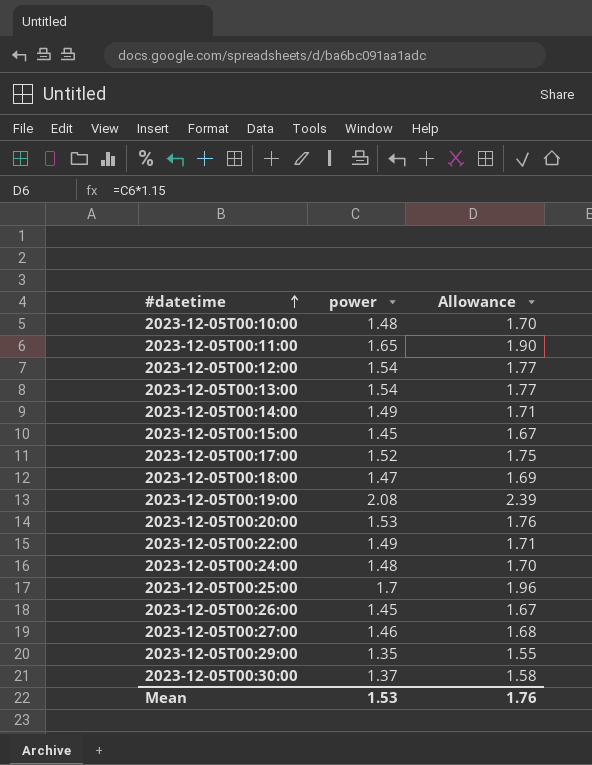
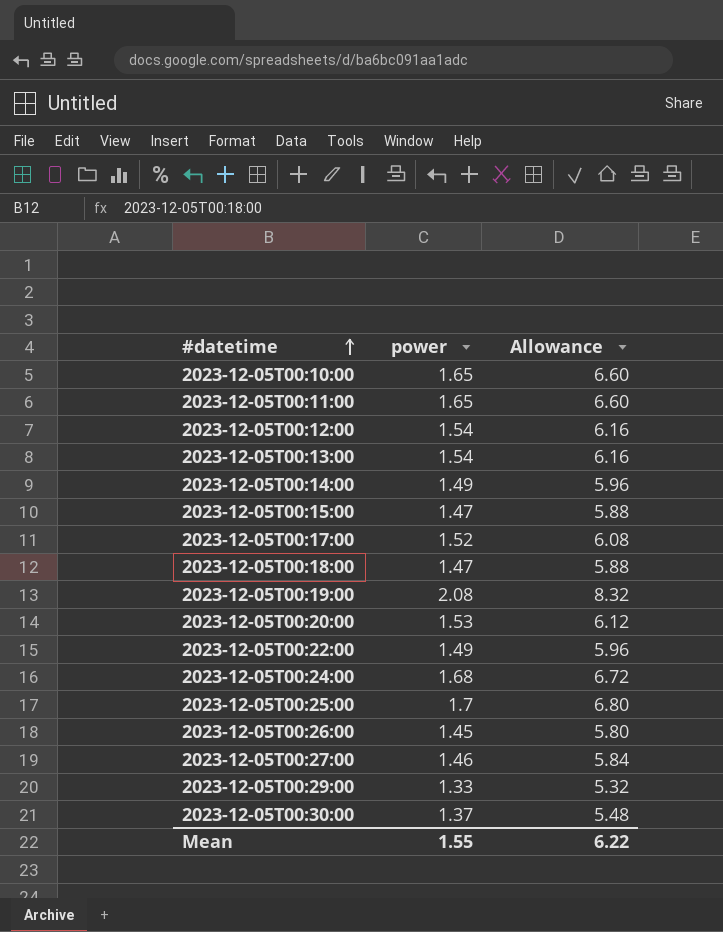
column Allowance | formula: [power] * 1.15 -> [power] * 4
2023-12-05T00:10:00 | power: 1.48 -> 1.65
2023-12-05T00:15:00 | power: 1.45 -> 1.47
2023-12-05T00:24:00 | power: 1.48 -> 1.68
2023-12-05T00:29:00 | power: 1.35 -> 1.33
Mean | power: 1.53 -> 1.55
Mean | Allowance: 1.76 -> 6.22

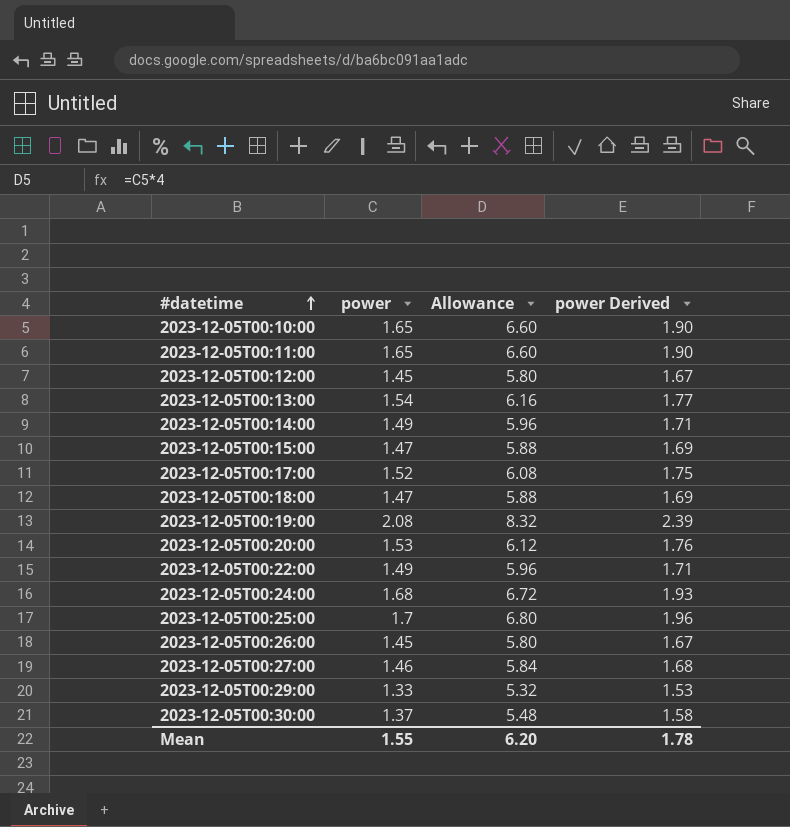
column power Derived | formula: none -> [power] * 1.15
2023-12-05T00:12:00 | power: 1.54 -> 1.45
2023-12-05T00:12:00 | Allowance: 6.16 -> 5.80
Mean | Allowance: 6.22 -> 6.20

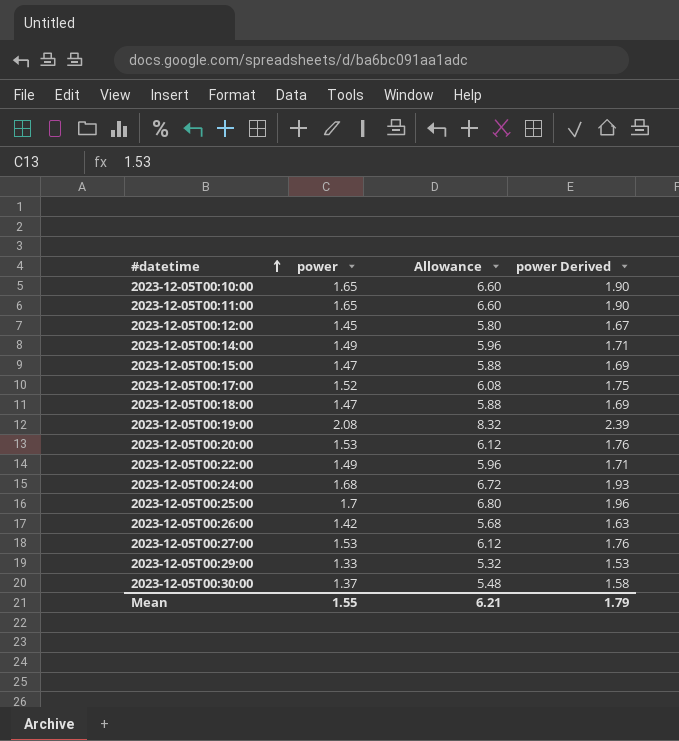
row 2023-12-05T00:13:00: 1.54 | 6.16 | 1.77 -> none
2023-12-05T00:26:00 | power: 1.45 -> 1.42
2023-12-05T00:26:00 | Allowance: 5.80 -> 5.68
2023-12-05T00:26:00 | power Derived: 1.67 -> 1.63
2023-12-05T00:27:00 | power: 1.46 -> 1.53
2023-12-05T00:27:00 | Allowance: 5.84 -> 6.12
2023-12-05T00:27:00 | power Derived: 1.68 -> 1.76
Mean | Allowance: 6.20 -> 6.21
Mean | power Derived: 1.78 -> 1.79

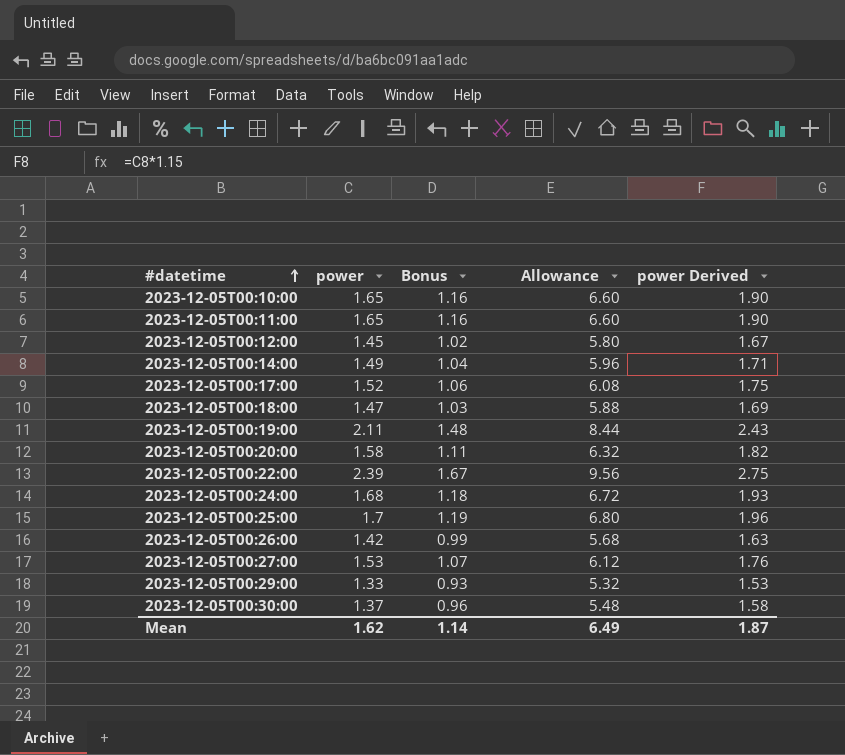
column Bonus | formula: none -> [power] * 0.7
row 2023-12-05T00:15:00: 1.47 | 5.88 | 1.69 -> none
2023-12-05T00:19:00 | power: 2.08 -> 2.11
2023-12-05T00:19:00 | Allowance: 8.32 -> 8.44
2023-12-05T00:19:00 | power Derived: 2.39 -> 2.43
2023-12-05T00:20:00 | power: 1.53 -> 1.58
2023-12-05T00:20:00 | Allowance: 6.12 -> 6.32
2023-12-05T00:20:00 | power Derived: 1.76 -> 1.82
2023-12-05T00:22:00 | power: 1.49 -> 2.39
2023-12-05T00:22:00 | Allowance: 5.96 -> 9.56
2023-12-05T00:22:00 | power Derived: 1.71 -> 2.75
Mean | power: 1.55 -> 1.62
Mean | Allowance: 6.21 -> 6.49
Mean | power Derived: 1.79 -> 1.87

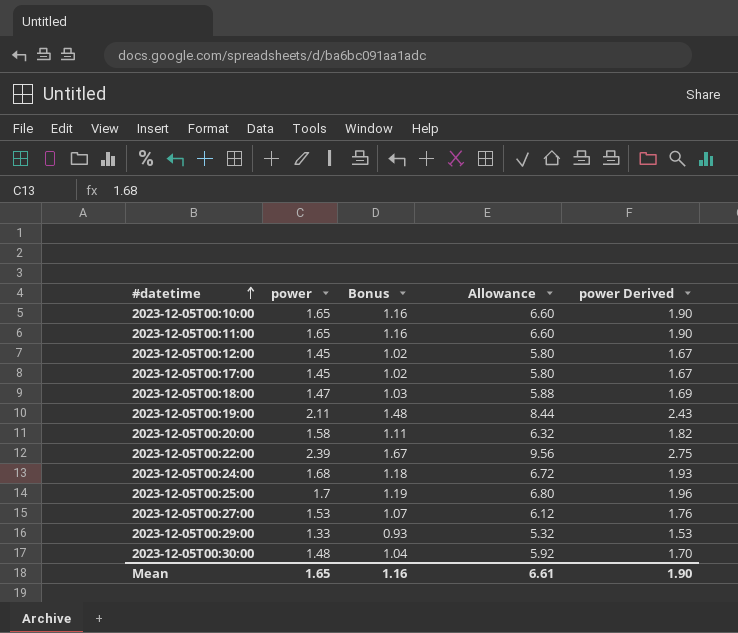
row 2023-12-05T00:14:00: 1.49 | 1.04 | 5.96 | 1.71 -> none
row 2023-12-05T00:26:00: 1.42 | 0.99 | 5.68 | 1.63 -> none
2023-12-05T00:17:00 | power: 1.52 -> 1.45
2023-12-05T00:17:00 | Bonus: 1.06 -> 1.02
2023-12-05T00:17:00 | Allowance: 6.08 -> 5.80
2023-12-05T00:17:00 | power Derived: 1.75 -> 1.67
2023-12-05T00:30:00 | power: 1.37 -> 1.48
2023-12-05T00:30:00 | Bonus: 0.96 -> 1.04
2023-12-05T00:30:00 | Allowance: 5.48 -> 5.92
2023-12-05T00:30:00 | power Derived: 1.58 -> 1.70
Mean | power: 1.62 -> 1.65
Mean | Bonus: 1.14 -> 1.16
Mean | Allowance: 6.49 -> 6.61
Mean | power Derived: 1.87 -> 1.90

